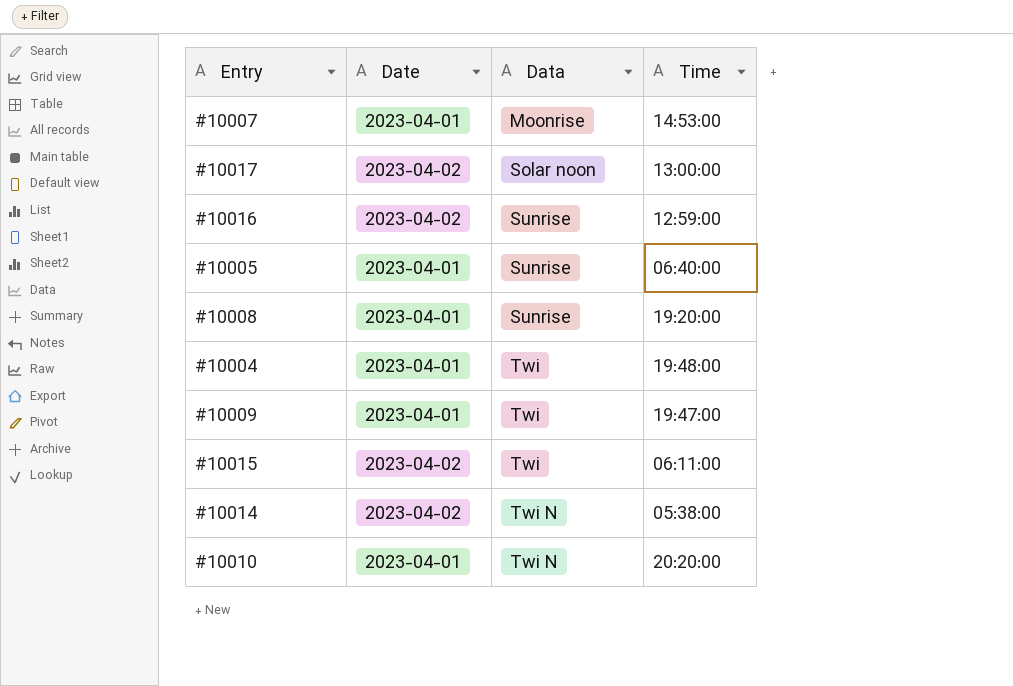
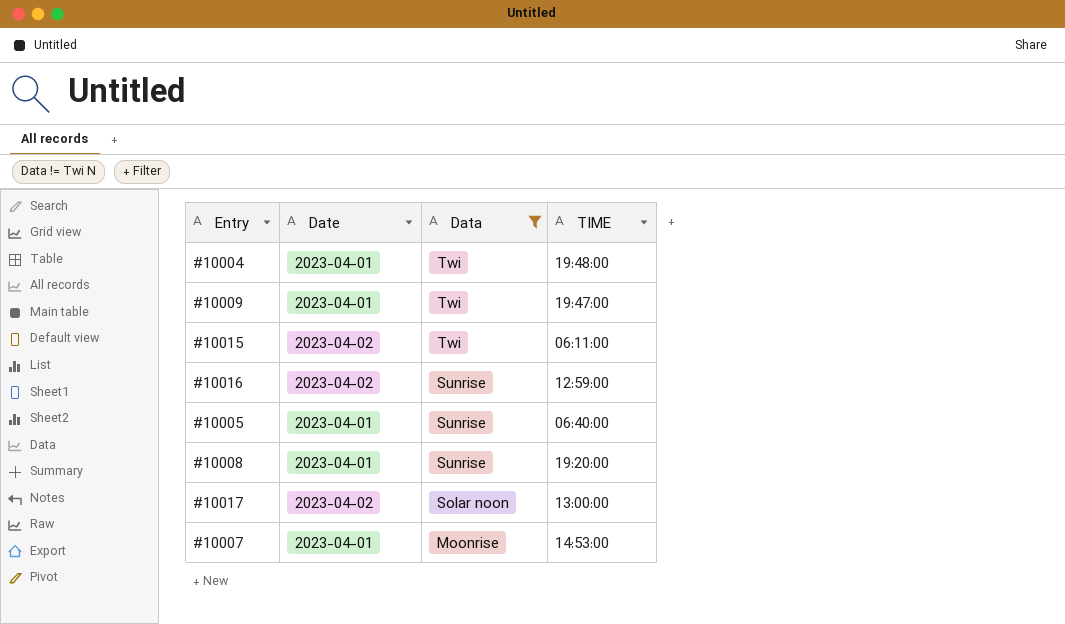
filter: none -> Data != Twi N
row order: Data ascending -> Data descending
column name: Time -> TIME

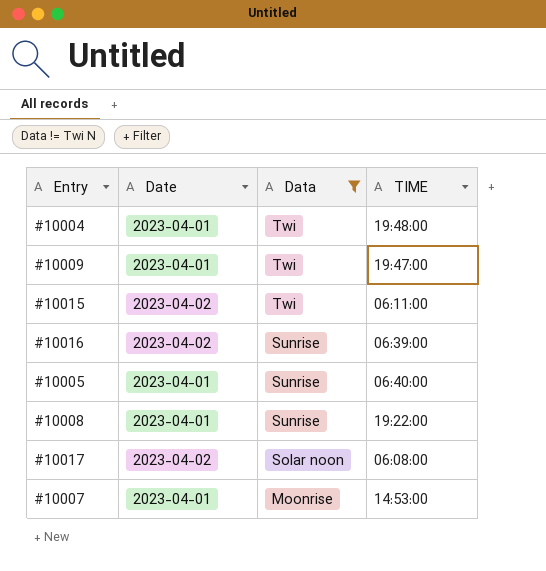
#10016 | TIME: 12:59:00 -> 06:39:00
#10008 | TIME: 19:20:00 -> 19:22:00
#10017 | TIME: 13:00:00 -> 06:08:00

